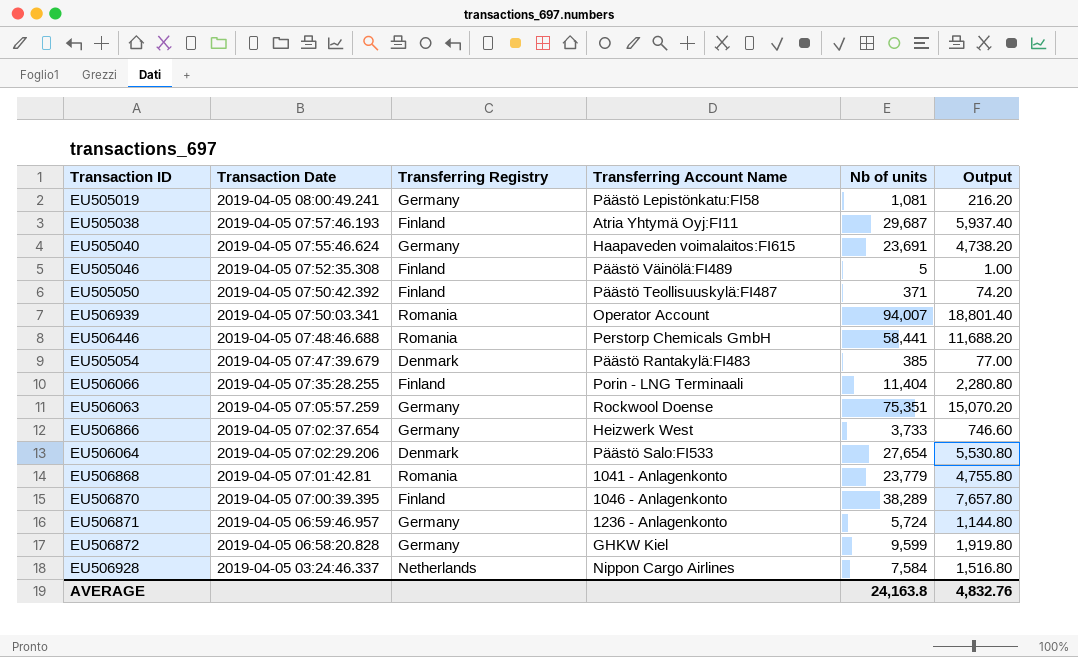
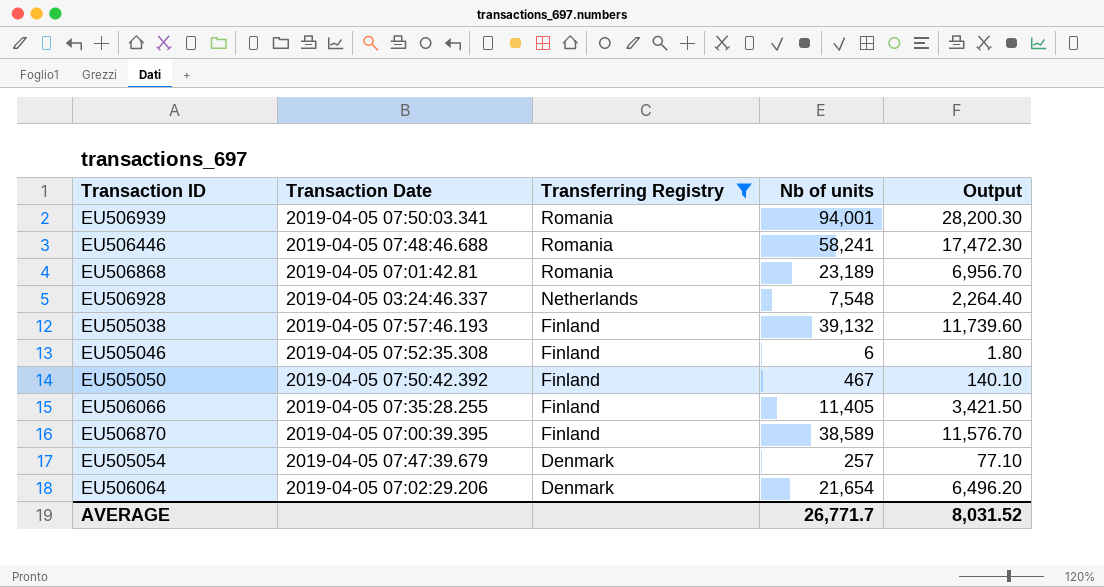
filter: none -> Transferring Registry != Germany
row order: Transaction Date descending -> Transferring Registry descending
column Transferring Account Name | position: 4 -> none
column Output | formula: [Nb of units] * 0.2 -> [Nb of units] * 0.3
EU506939 | Nb of units: 94,007 -> 94,001
EU506446 | Nb of units: 58,441 -> 58,241
EU506868 | Nb of units: 23,779 -> 23,189
EU506928 | Nb of units: 7,584 -> 7,548
EU505038 | Nb of units: 29,687 -> 39,132
EU505046 | Nb of units: 5 -> 6
EU505050 | Nb of units: 371 -> 467
EU506066 | Nb of units: 11,404 -> 11,405
EU506870 | Nb of units: 38,289 -> 38,589
EU505054 | Nb of units: 385 -> 257
EU506064 | Nb of units: 27,654 -> 21,654
AVERAGE | Nb of units: 24,163.8 -> 26,771.7
AVERAGE | Output: 4,832.76 -> 8,031.52

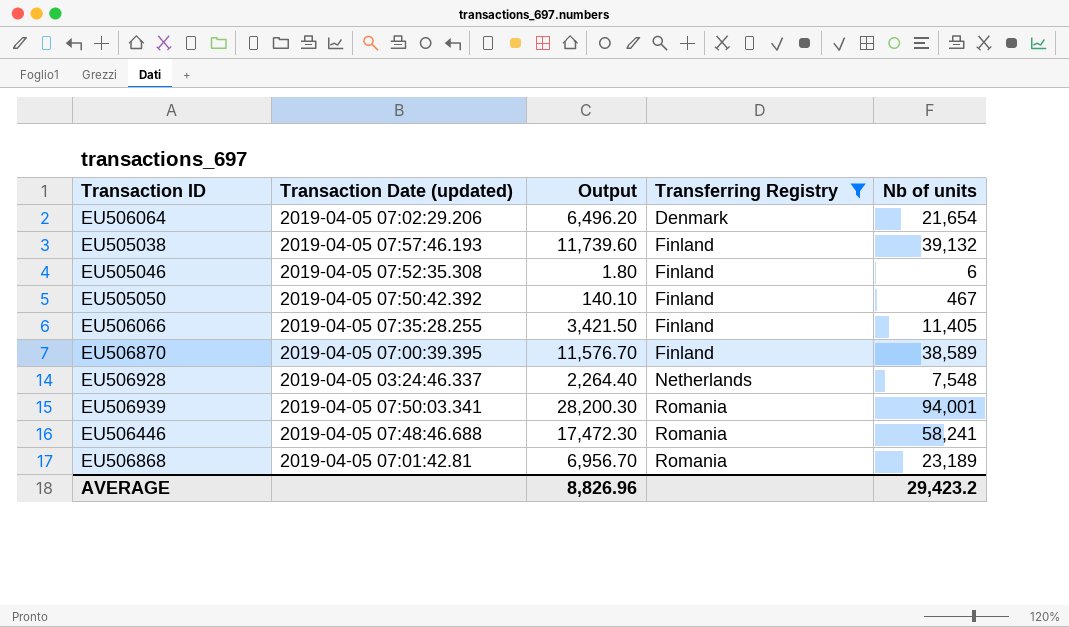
row order: Transferring Registry descending -> Transferring Registry ascending
column name: Transaction Date -> Transaction Date (updated)
column Output | position: 5 -> 3
row EU505054: 2019-04-05 07:47:39.679 | Denmark | 257 | 77.10 -> none
AVERAGE | Output: 8,031.52 -> 8,826.96
AVERAGE | Nb of units: 26,771.7 -> 29,423.2

